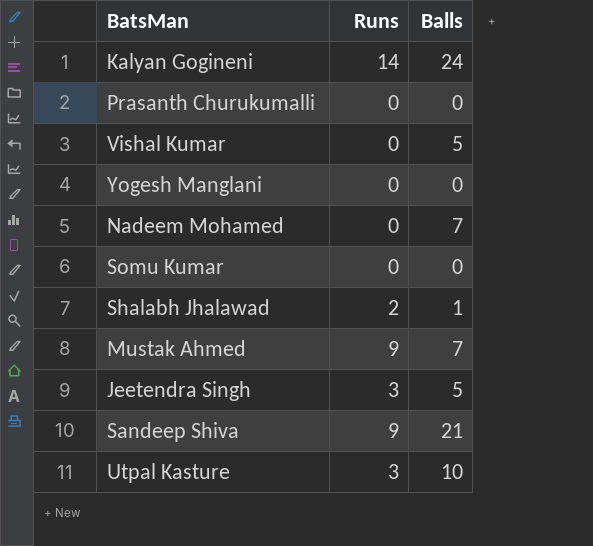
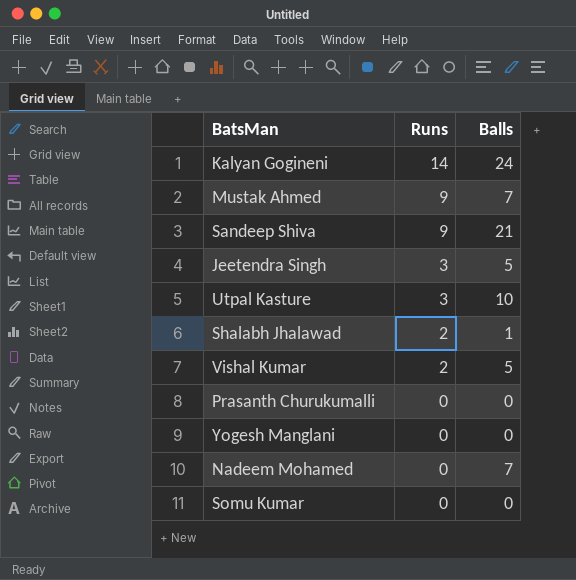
row order: none -> Runs descending
Vishal Kumar | Runs: 0 -> 2

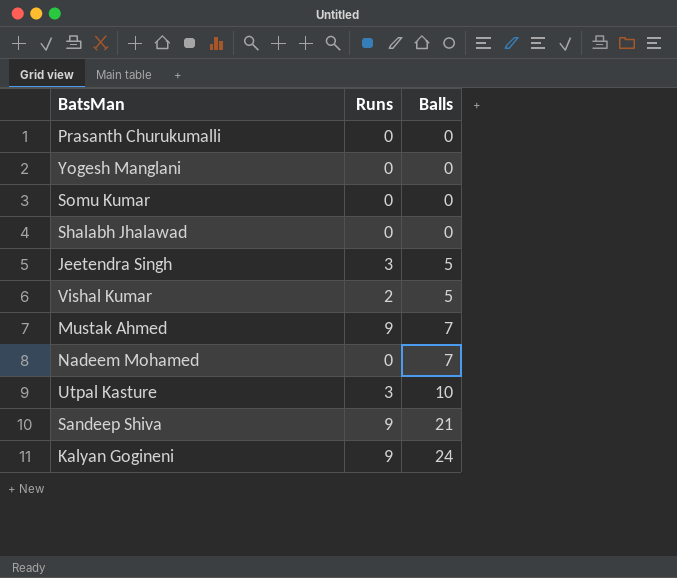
row order: Runs descending -> Balls ascending
Shalabh Jhalawad | Runs: 2 -> 0
Shalabh Jhalawad | Balls: 1 -> 0
Kalyan Gogineni | Runs: 14 -> 9

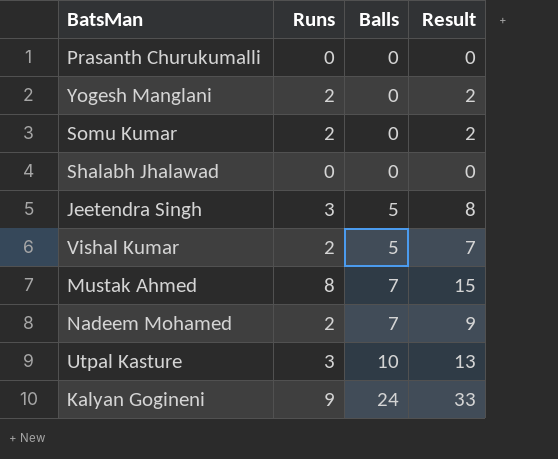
column Result | formula: none -> [Runs] + [Balls]
row Sandeep Shiva: 9 | 21 -> none
Yogesh Manglani | Runs: 0 -> 2
Somu Kumar | Runs: 0 -> 2
Mustak Ahmed | Runs: 9 -> 8
Nadeem Mohamed | Runs: 0 -> 2

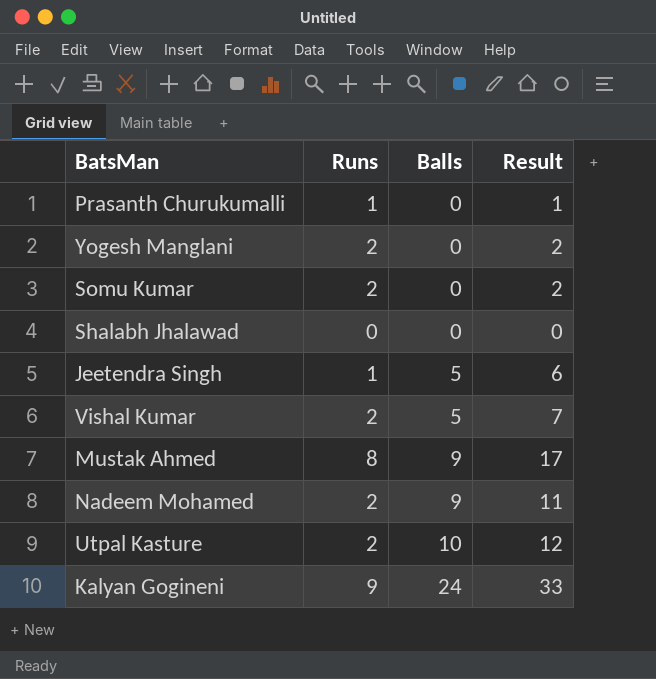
Prasanth Churukumalli | Runs: 0 -> 1
Prasanth Churukumalli | Result: 0 -> 1
Jeetendra Singh | Runs: 3 -> 1
Jeetendra Singh | Result: 8 -> 6
Mustak Ahmed | Balls: 7 -> 9
Mustak Ahmed | Result: 15 -> 17
Nadeem Mohamed | Balls: 7 -> 9
Nadeem Mohamed | Result: 9 -> 11
Utpal Kasture | Runs: 3 -> 2
Utpal Kasture | Result: 13 -> 12

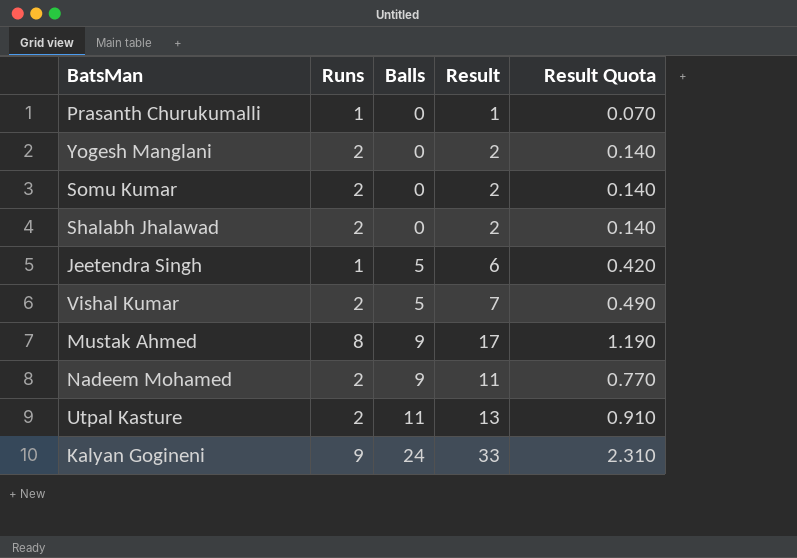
column Result Quota | formula: none -> [Result] * 0.07
Shalabh Jhalawad | Runs: 0 -> 2
Shalabh Jhalawad | Result: 0 -> 2
Utpal Kasture | Balls: 10 -> 11
Utpal Kasture | Result: 12 -> 13

